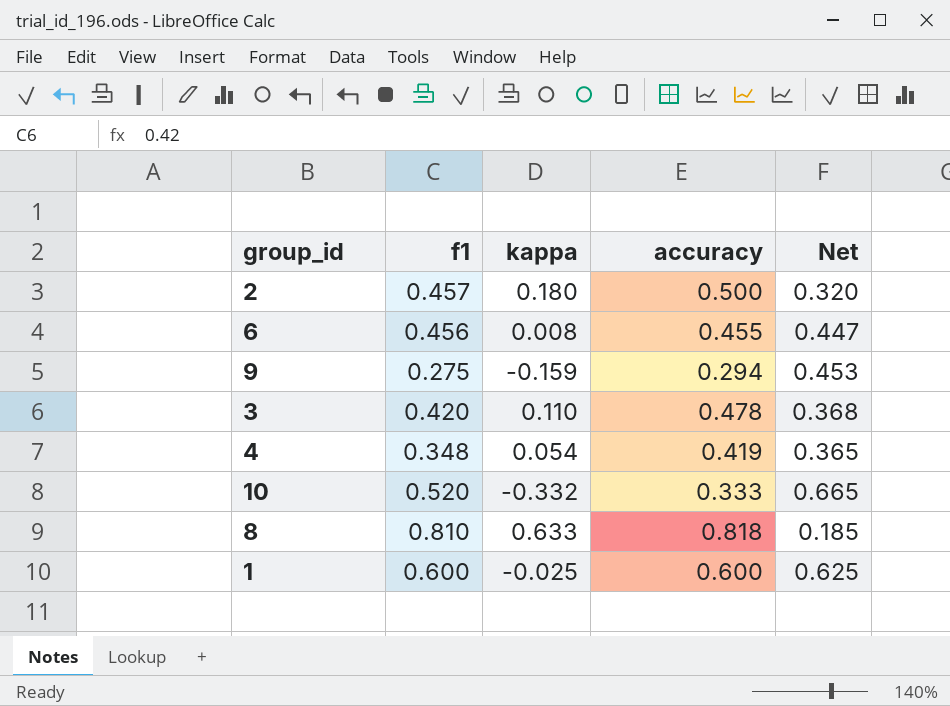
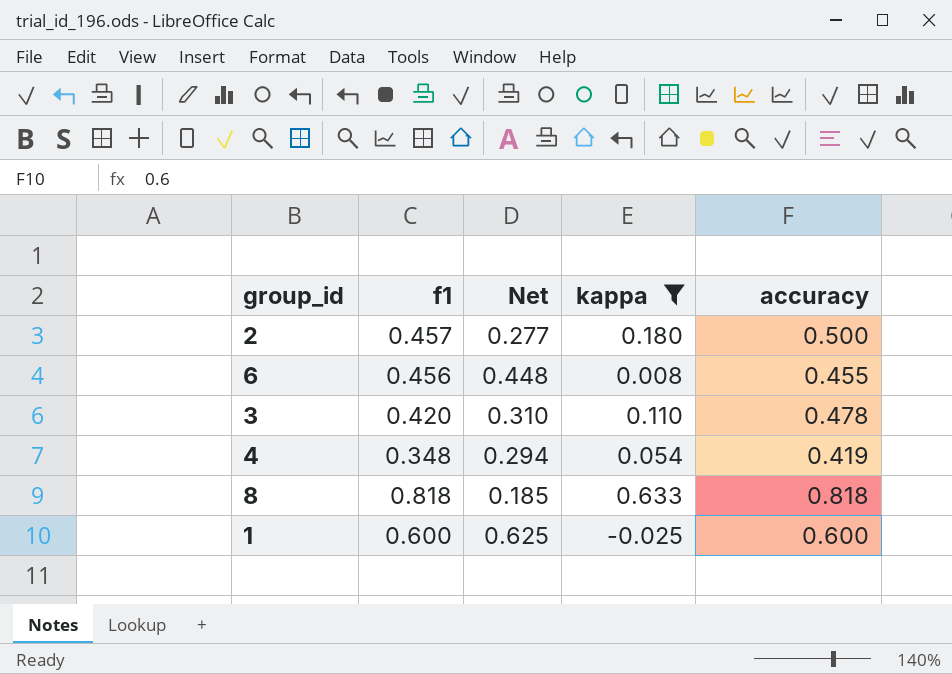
filter: none -> kappa >= -0.025
column Net | formula: [accuracy] - [kappa] -> [f1] - [kappa]
column Net | position: 5 -> 3
8 | f1: 0.810 -> 0.818

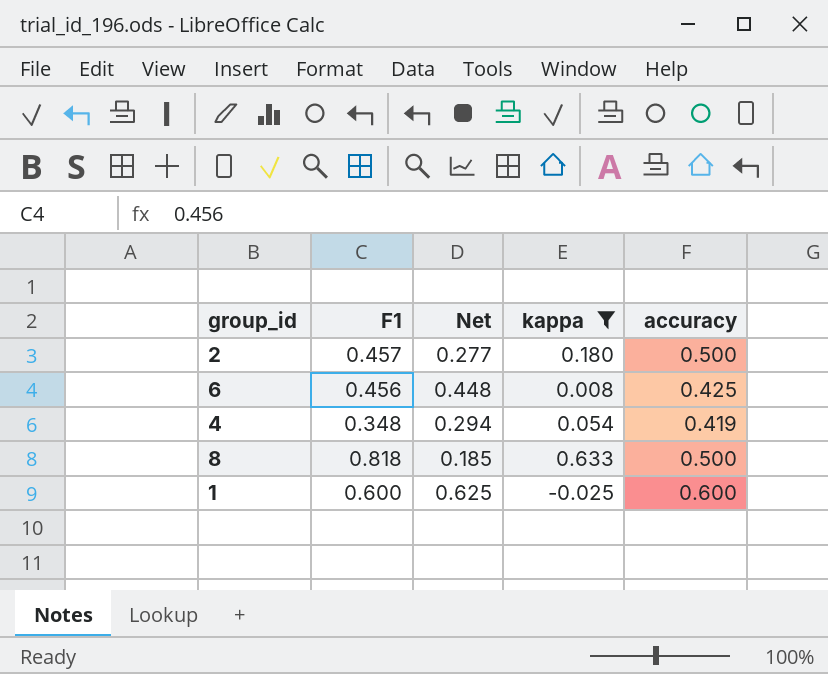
column name: f1 -> F1
row 3: 0.420 | 0.310 | 0.110 | 0.478 -> none
6 | accuracy: 0.455 -> 0.425
8 | accuracy: 0.818 -> 0.500

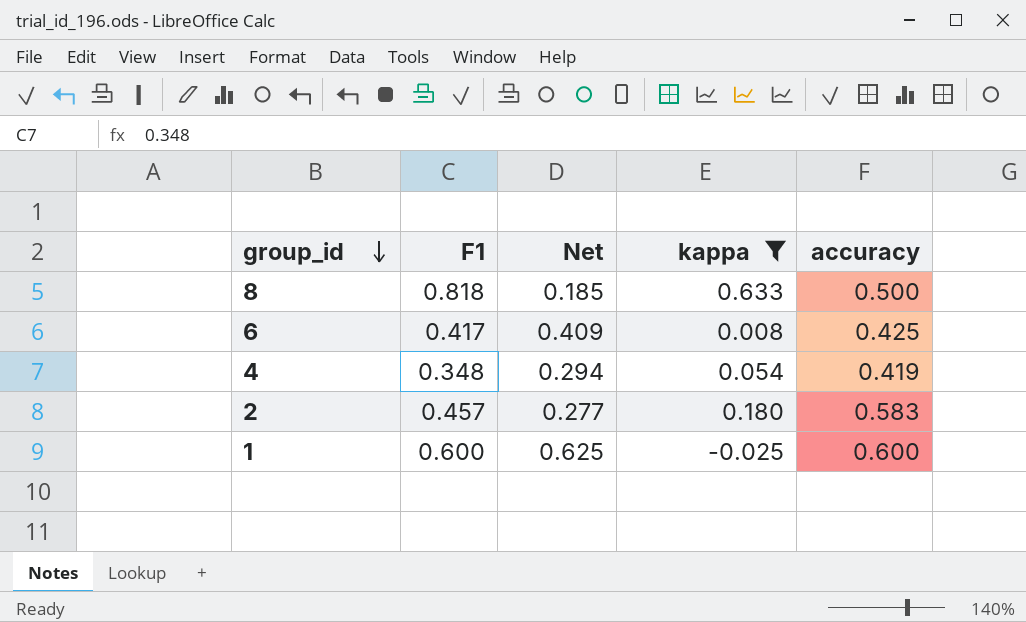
row order: none -> group_id descending
6 | F1: 0.456 -> 0.417
6 | Net: 0.448 -> 0.409
2 | accuracy: 0.500 -> 0.583

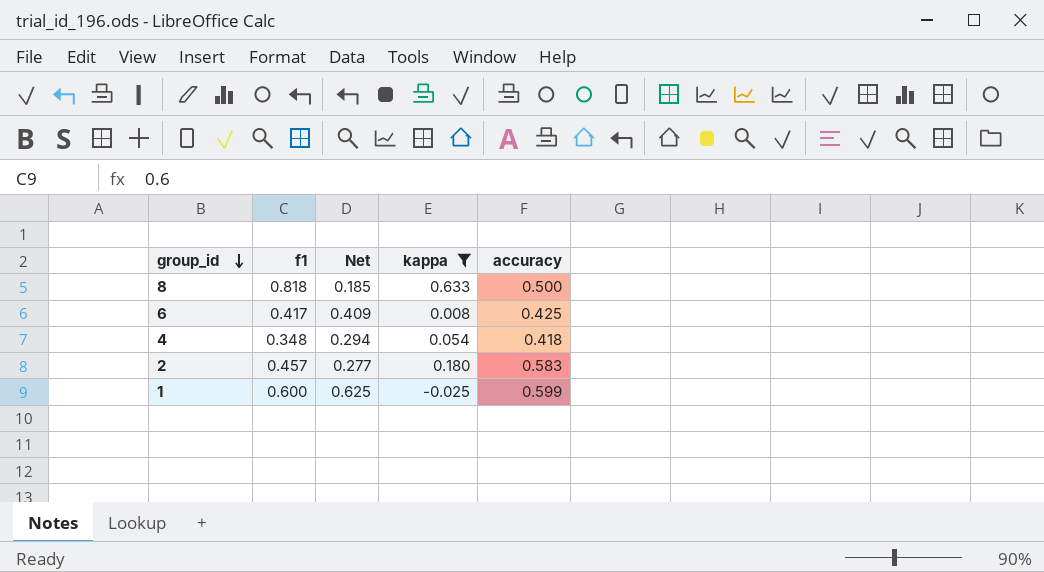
column name: F1 -> f1
4 | accuracy: 0.419 -> 0.418
1 | accuracy: 0.600 -> 0.599

